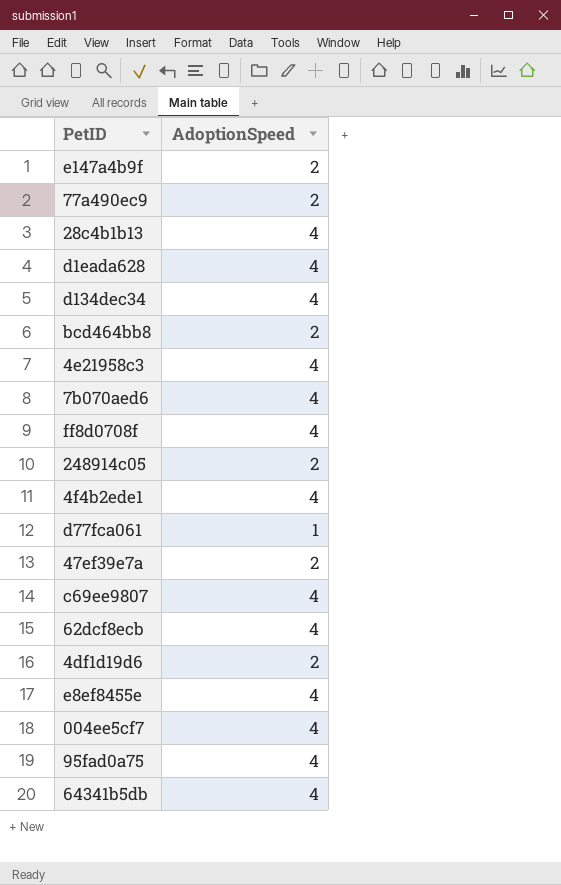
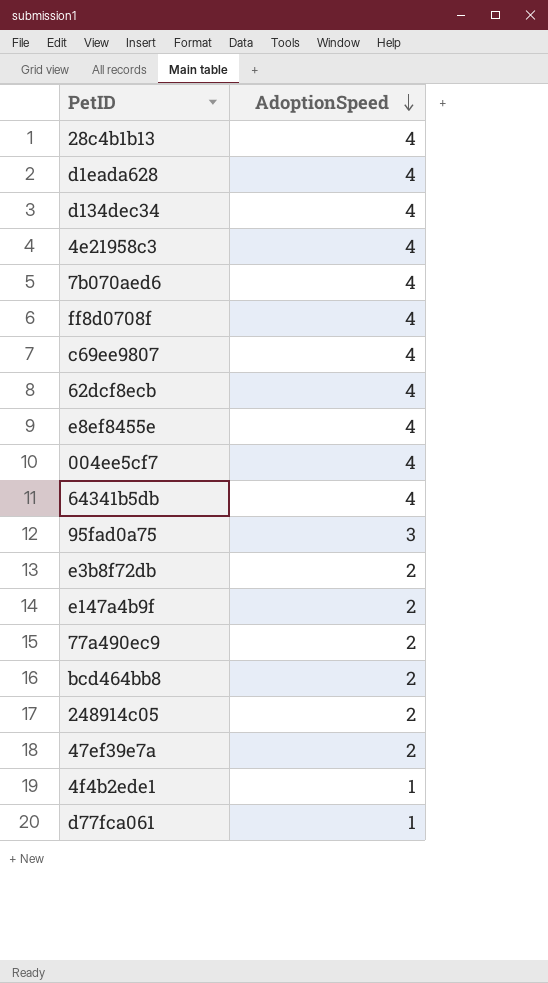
row order: none -> AdoptionSpeed descending
row 4df1d19d6: 2 -> none
95fad0a75 | AdoptionSpeed: 4 -> 3
row e3b8f72db: none -> 2
4f4b2ede1 | AdoptionSpeed: 4 -> 1

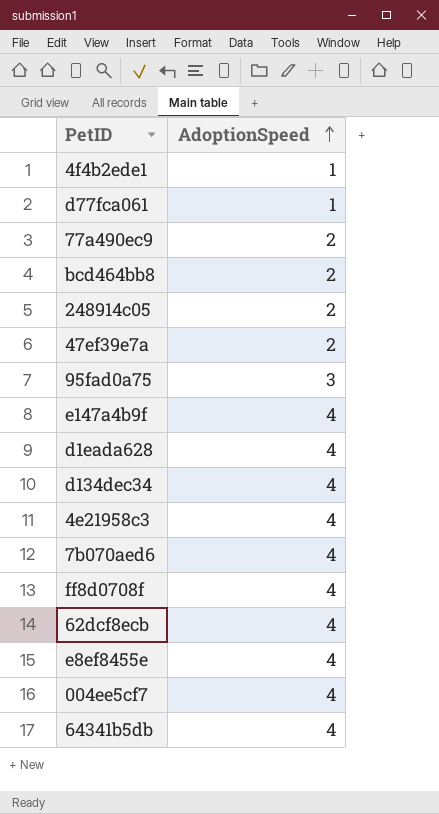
row order: AdoptionSpeed descending -> AdoptionSpeed ascending
row 28c4b1b13: 4 -> none
row c69ee9807: 4 -> none
row e3b8f72db: 2 -> none
e147a4b9f | AdoptionSpeed: 2 -> 4

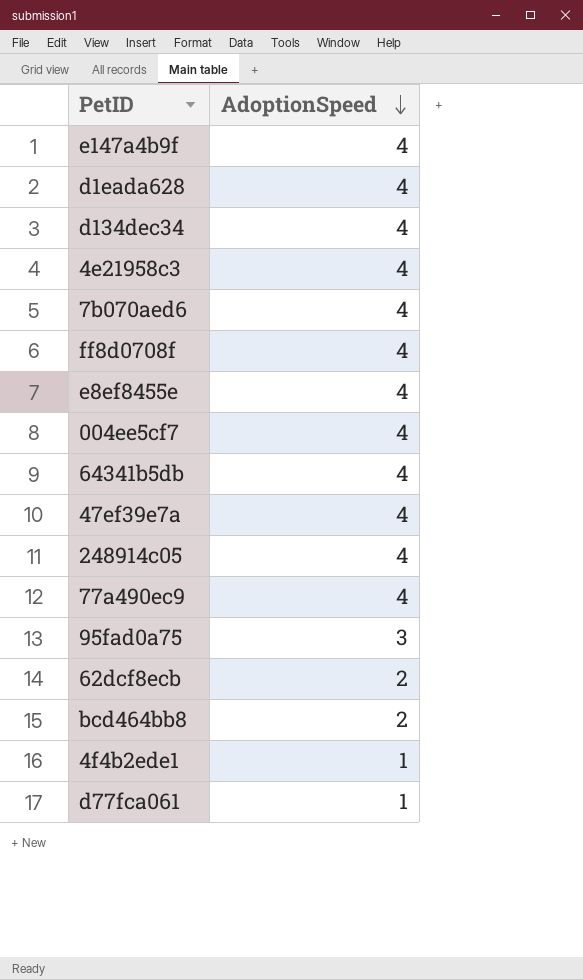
row order: AdoptionSpeed ascending -> AdoptionSpeed descending
47ef39e7a | AdoptionSpeed: 2 -> 4
248914c05 | AdoptionSpeed: 2 -> 4
77a490ec9 | AdoptionSpeed: 2 -> 4
62dcf8ecb | AdoptionSpeed: 4 -> 2

